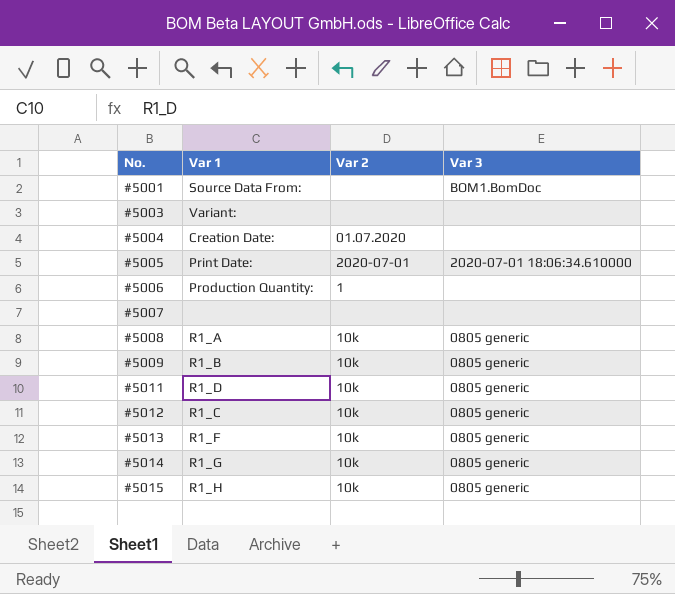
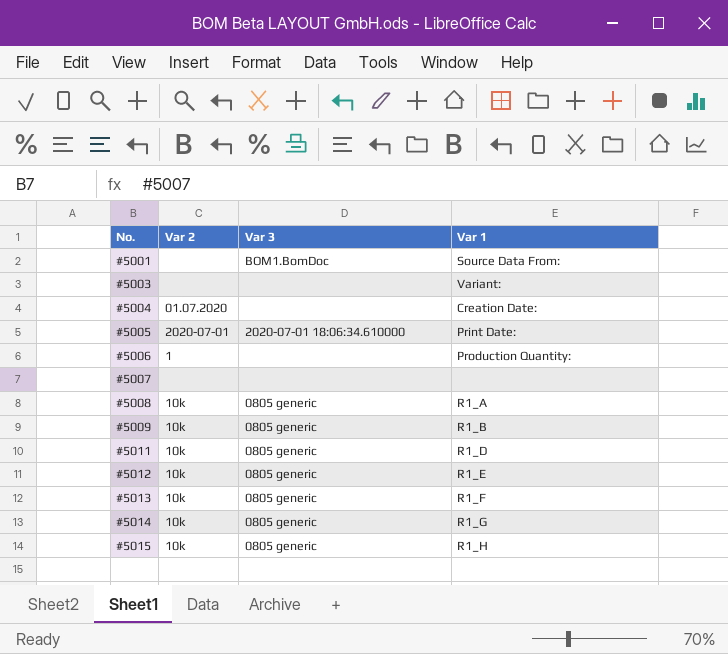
column Var 1 | position: 2 -> 4
#5012 | Var 1: R1_C -> R1_E

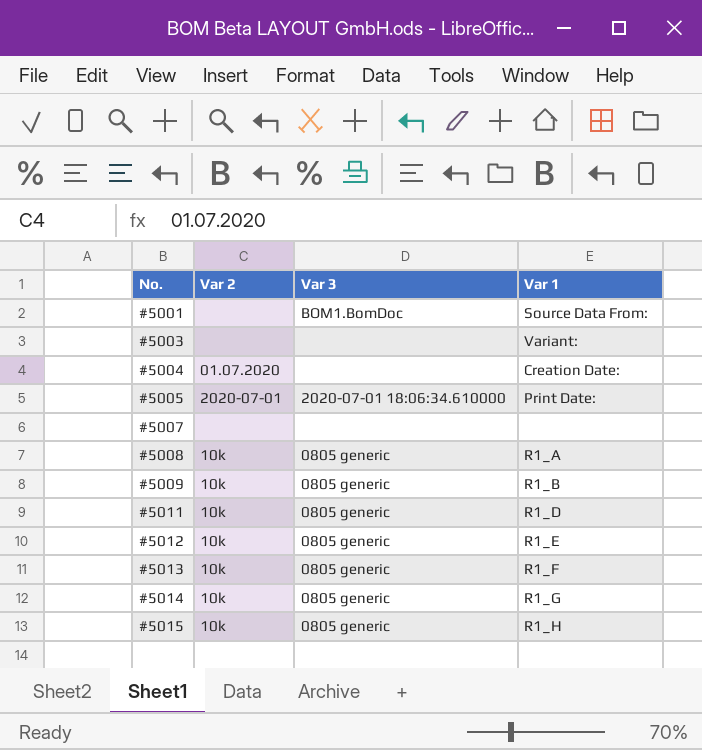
row #5006: 1 | none | Production Quantity: -> none

